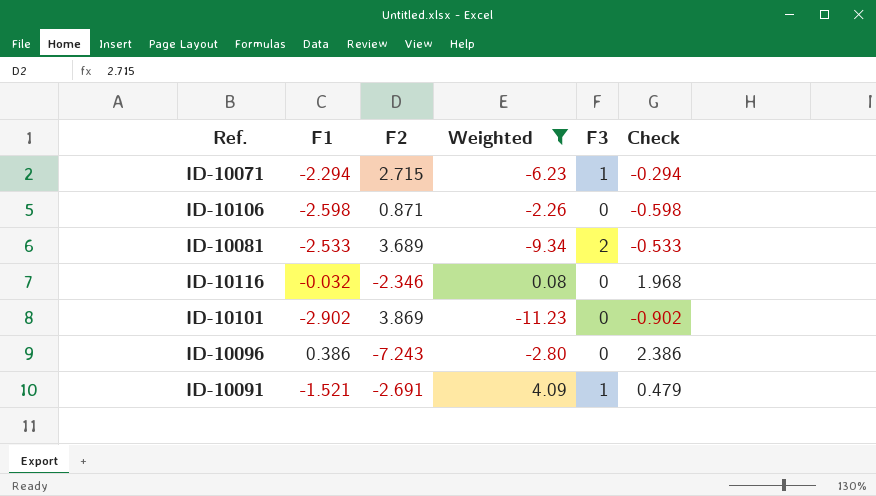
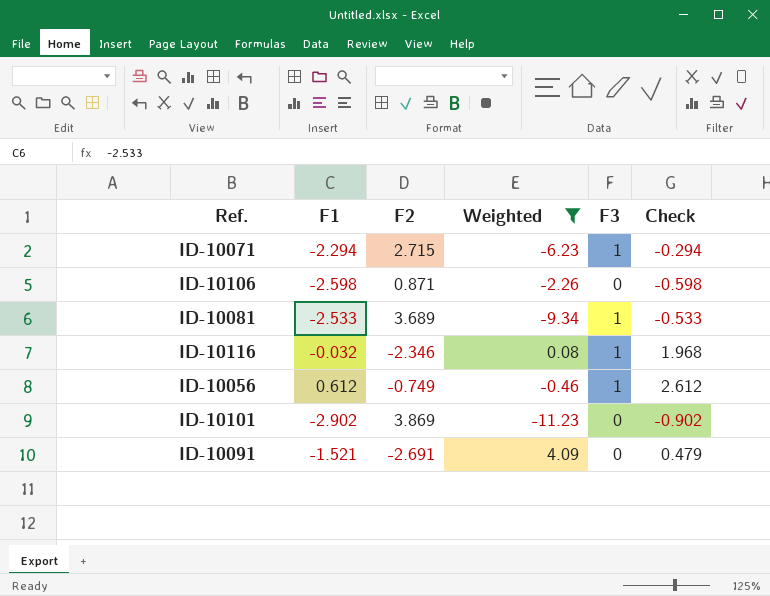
row ID-10096: 0.386 | -7.243 | -2.80 | 0 | 2.386 -> none
ID-10081 | F3: 2 -> 1
ID-10116 | F3: 0 -> 1
row ID-10056: none -> 0.612 | -0.749 | -0.46 | 1 | 2.612
ID-10091 | F3: 1 -> 0

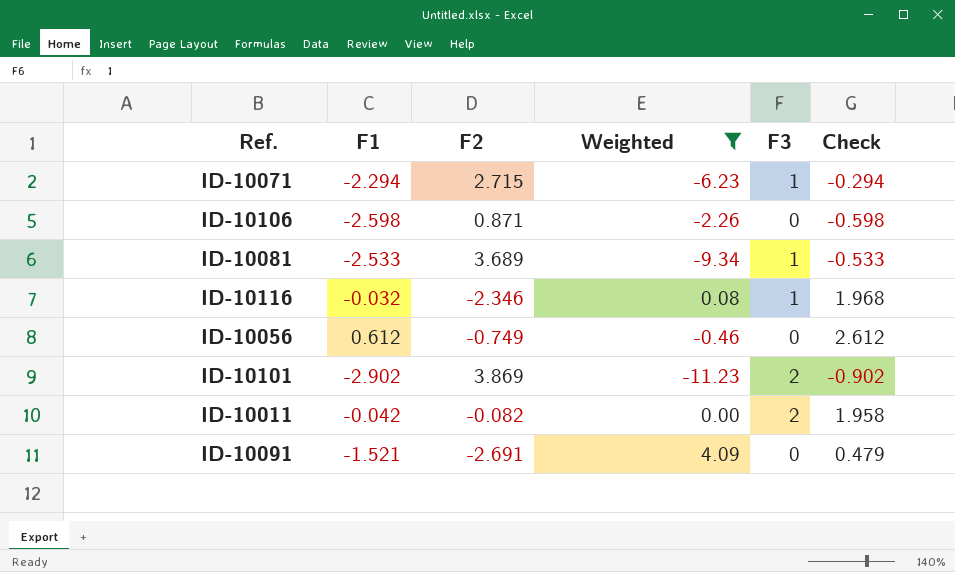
ID-10056 | F3: 1 -> 0
ID-10101 | F3: 0 -> 2
row ID-10011: none -> -0.042 | -0.082 | 0.00 | 2 | 1.958

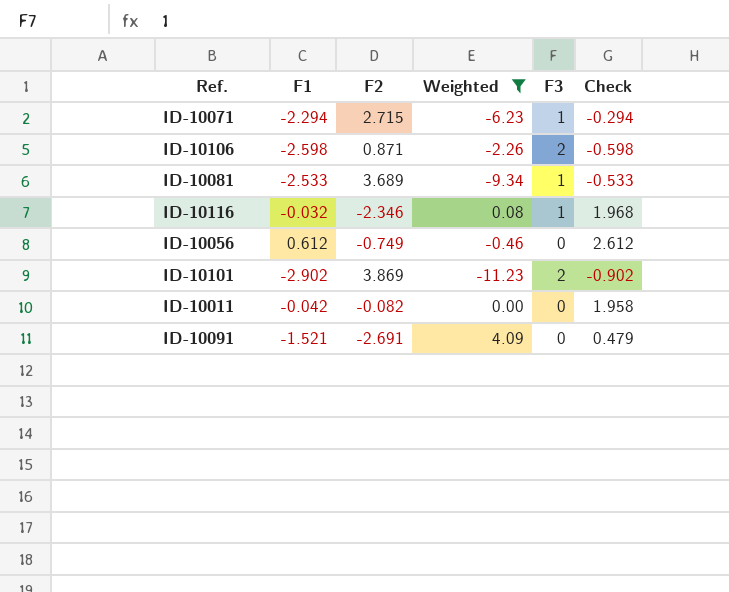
ID-10106 | F3: 0 -> 2
ID-10011 | F3: 2 -> 0

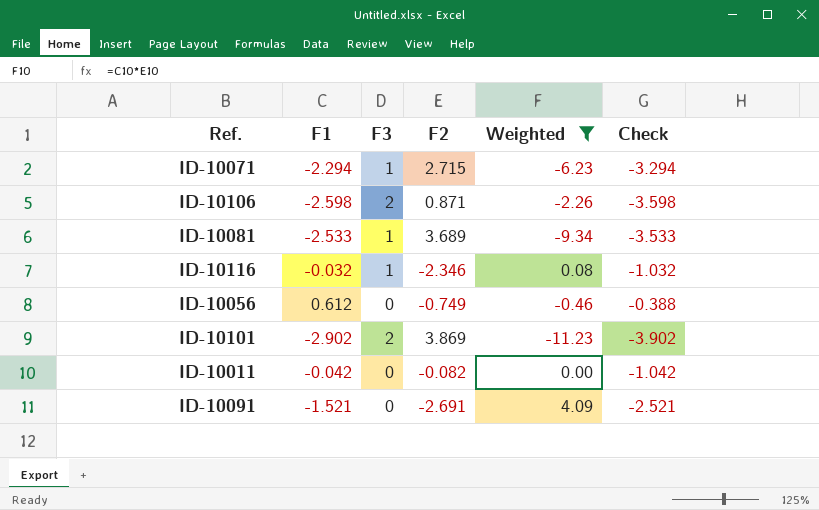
column F3 | position: 5 -> 3
column Check | formula: [F1] + 2 -> [F1] - 1

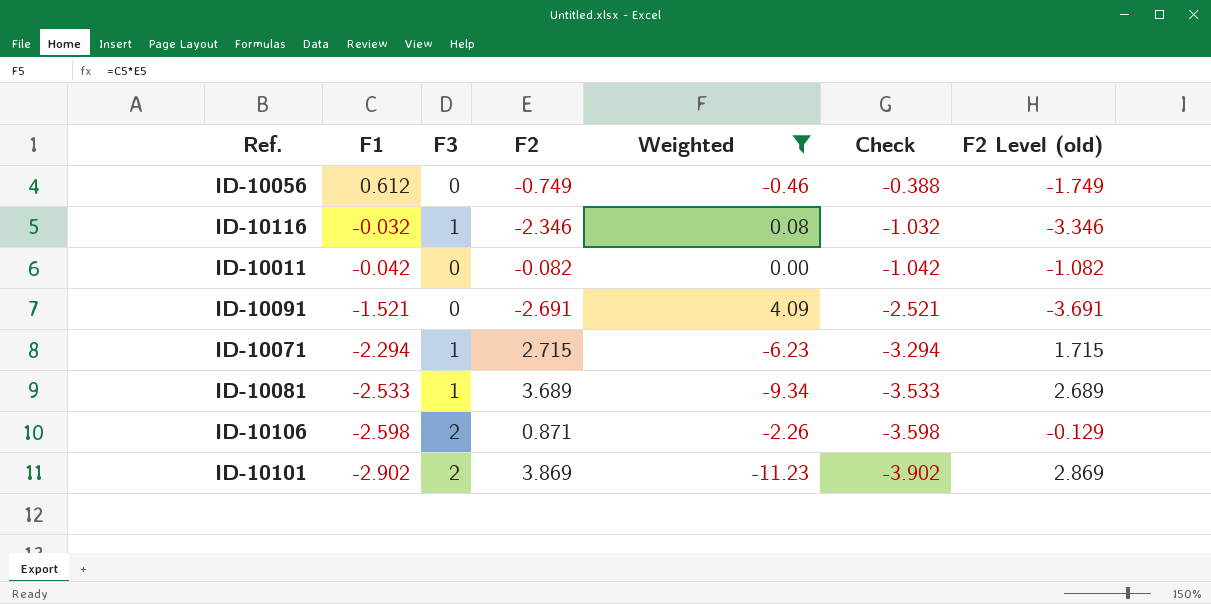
row order: none -> F1 descending
column F2 Level (old) | formula: none -> [F2] - 1

